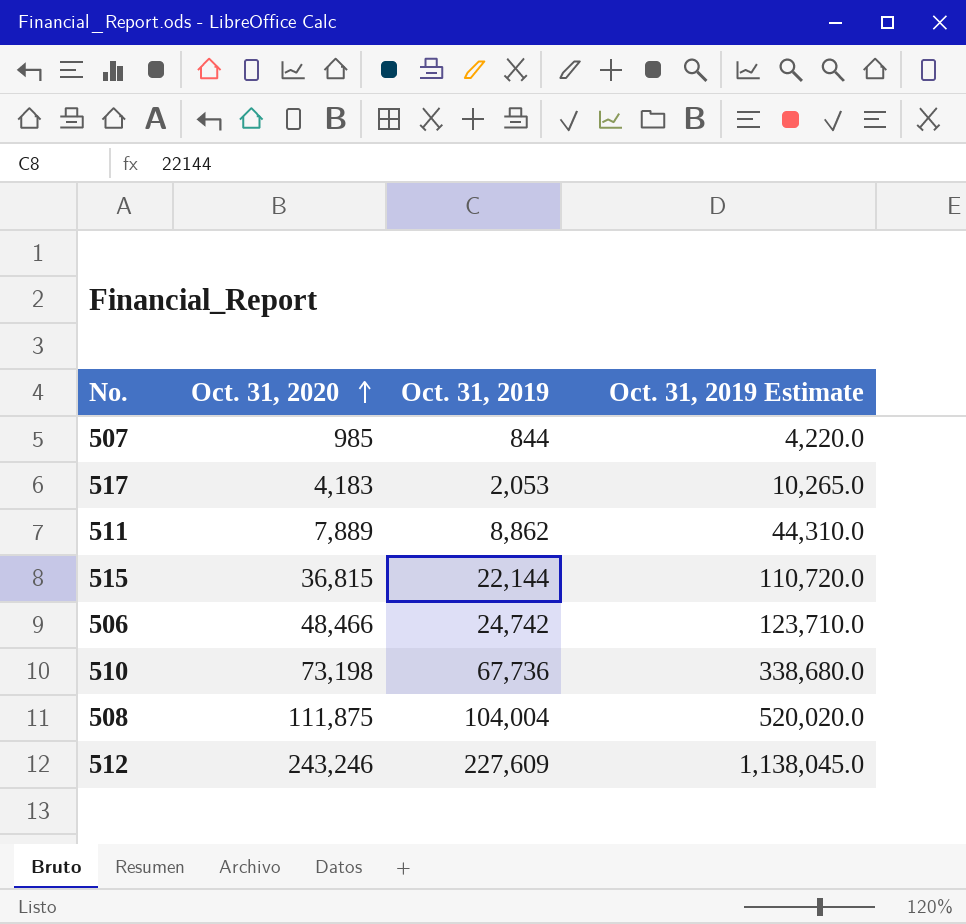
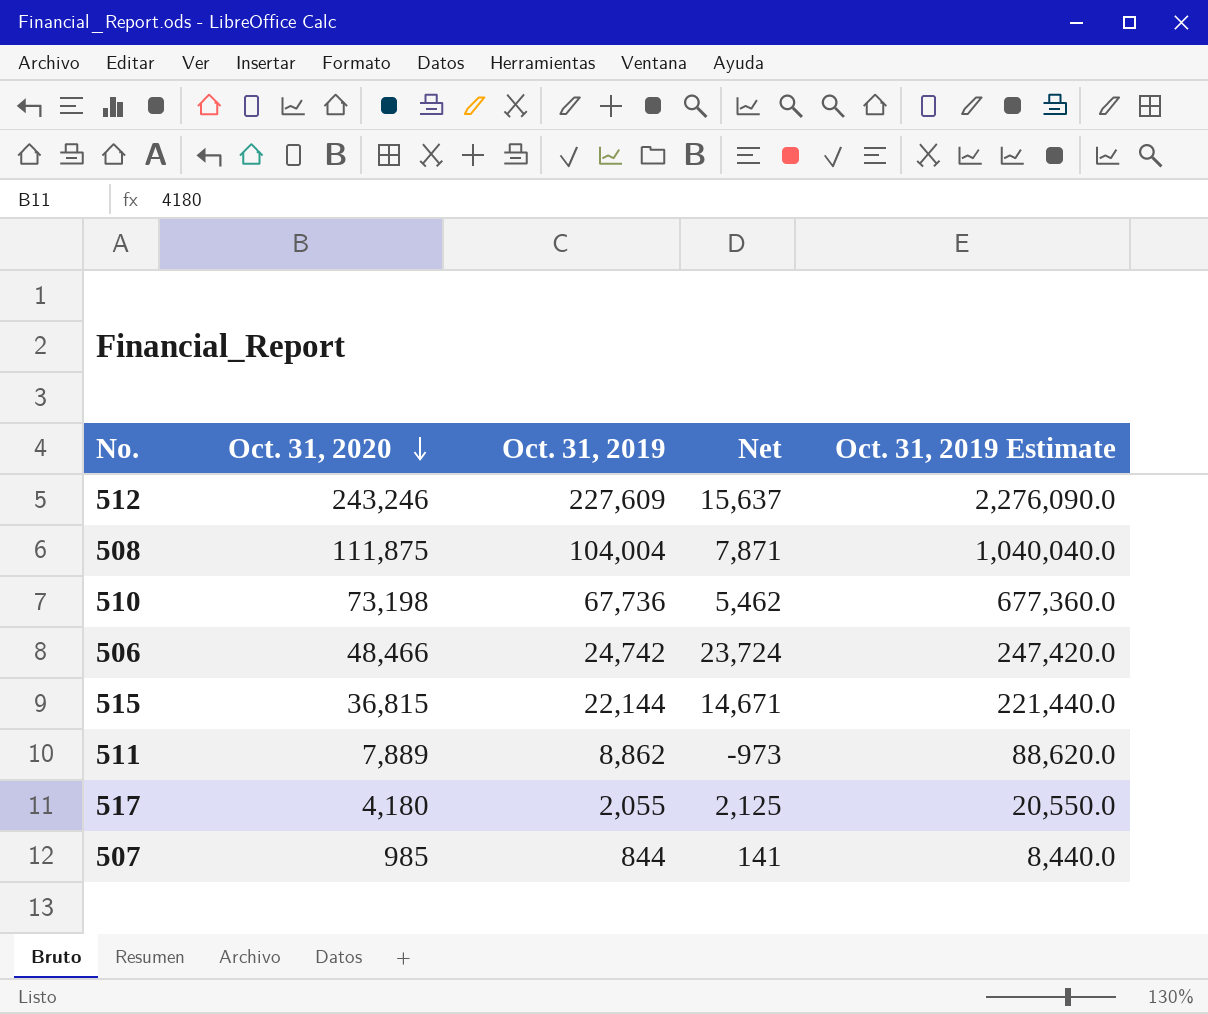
row order: Oct. 31, 2020 ascending -> Oct. 31, 2020 descending
column Net | formula: none -> [Oct. 31, 2020] - [Oct. 31, 2019]
column Oct. 31, 2019 Estimate | formula: [Oct. 31, 2019] * 5 -> [Oct. 31, 2019] * 10
517 | Oct. 31, 2020: 4,183 -> 4,180
517 | Oct. 31, 2019: 2,053 -> 2,055

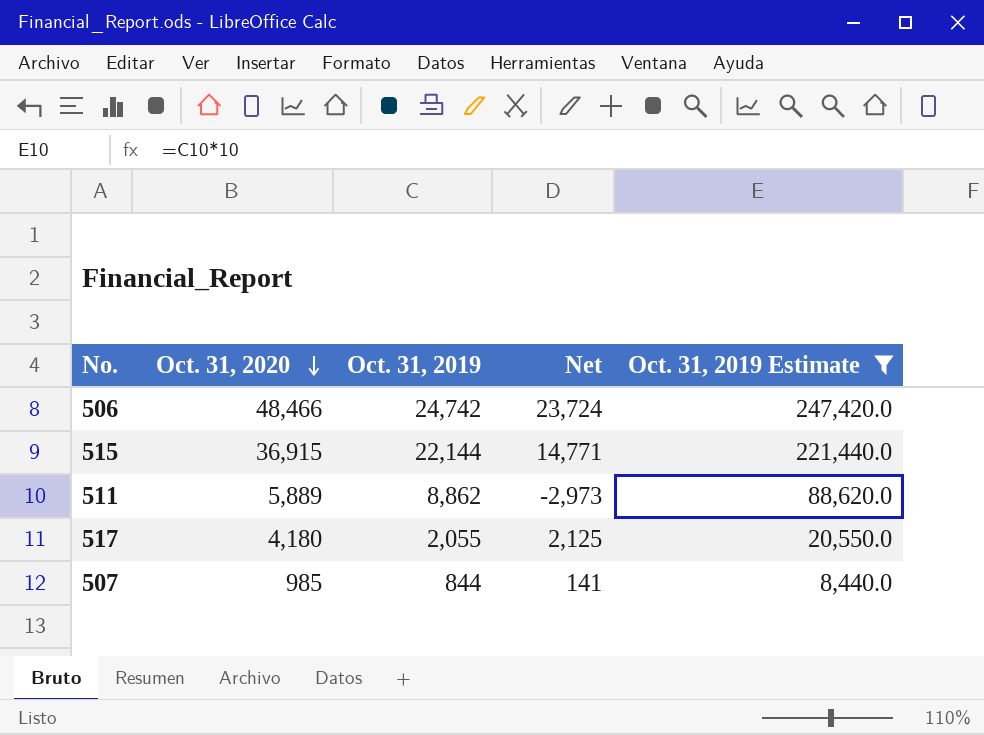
filter: none -> Oct. 31, 2019 Estimate <= 247,420.0
515 | Oct. 31, 2020: 36,815 -> 36,915
515 | Net: 14,671 -> 14,771
511 | Oct. 31, 2020: 7,889 -> 5,889
511 | Net: -973 -> -2,973

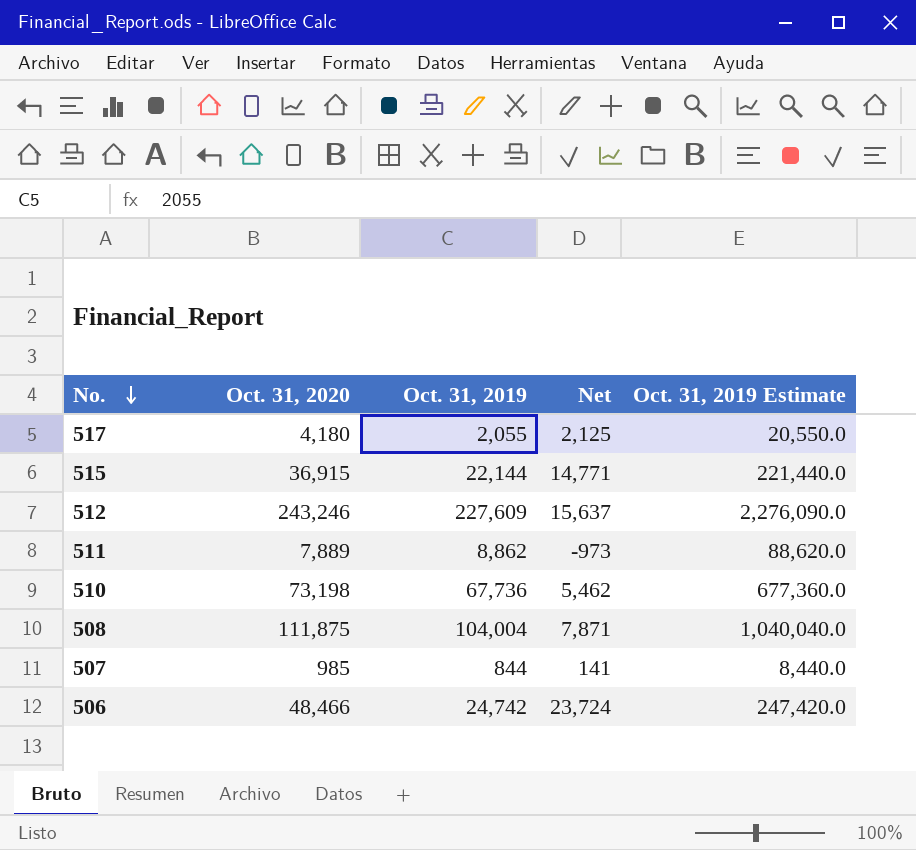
filter: Oct. 31, 2019 Estimate <= 247,420.0 -> none
row order: Oct. 31, 2020 descending -> No. descending
511 | Oct. 31, 2020: 5,889 -> 7,889
511 | Net: -2,973 -> -973

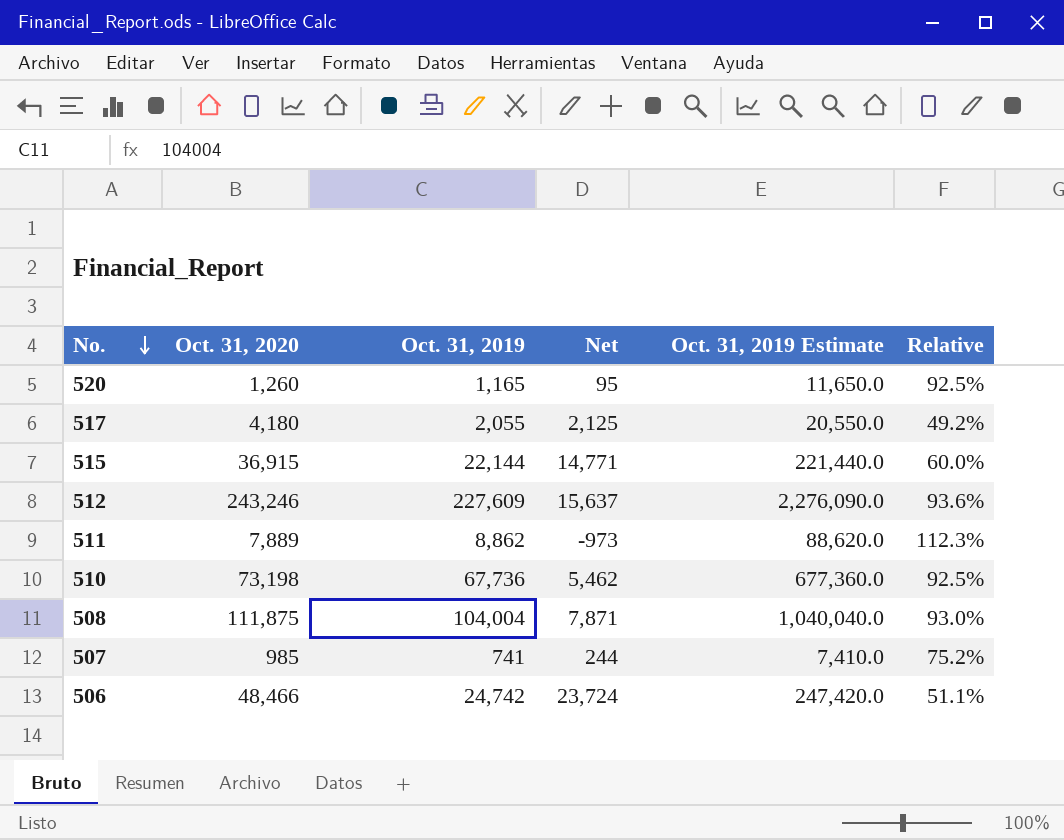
column Relative | formula: none -> [Oct. 31, 2019] / [Oct. 31, 2020]
row 520: none -> 1,260 | 1,165 | 95 | 11,650.0 | 92.5%
507 | Oct. 31, 2019: 844 -> 741
507 | Net: 141 -> 244
507 | Oct. 31, 2019 Estimate: 8,440.0 -> 7,410.0

